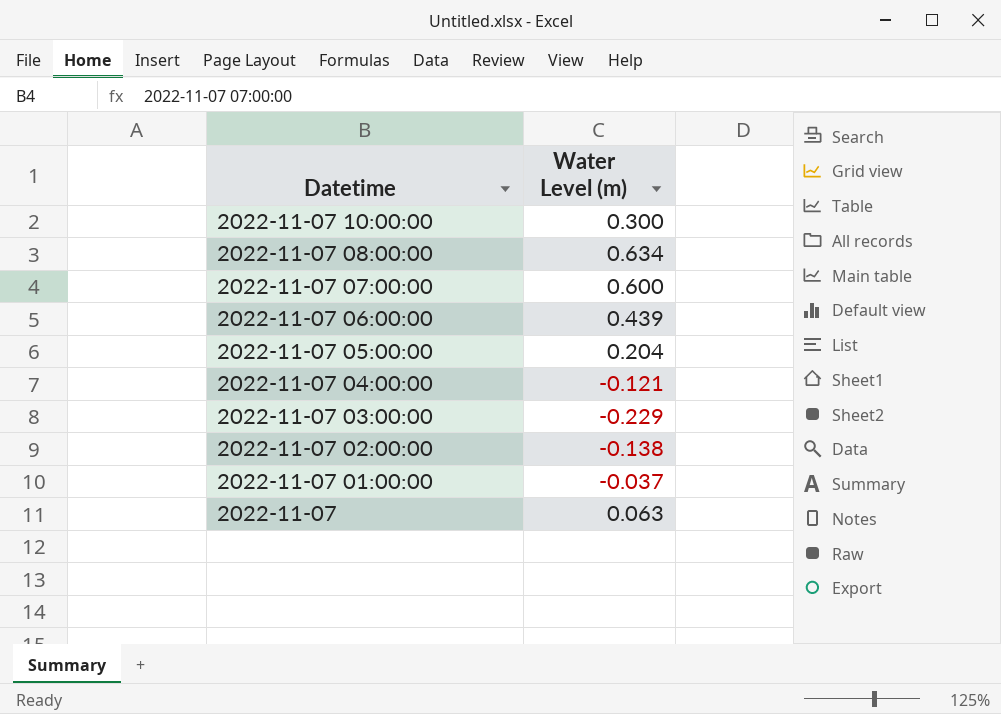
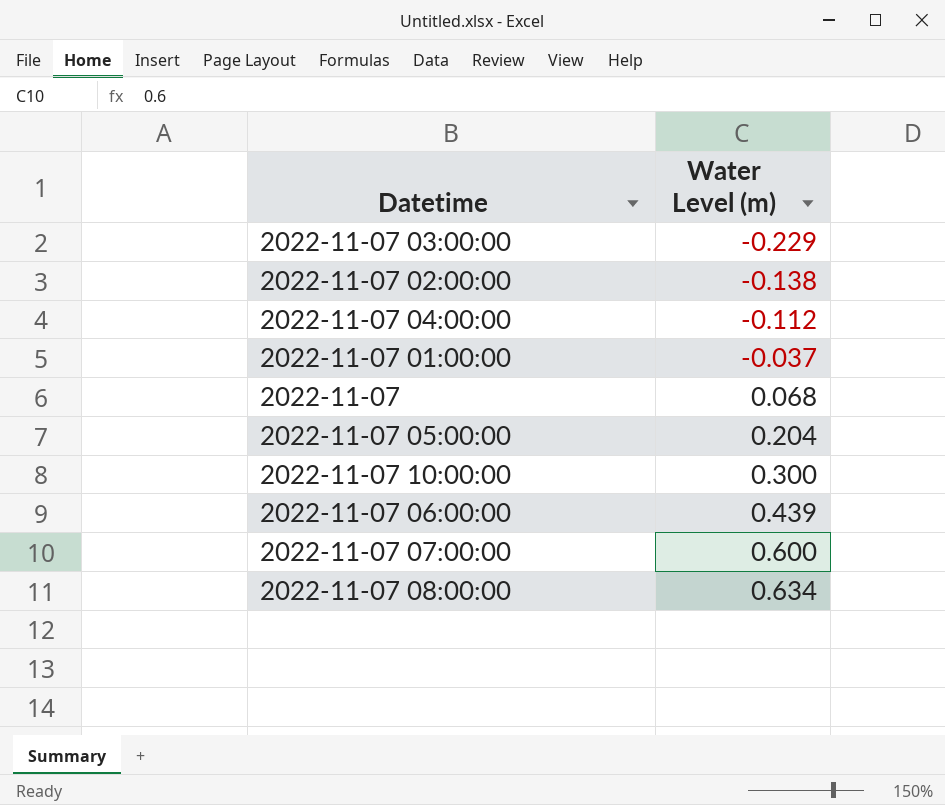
row order: Datetime descending -> Water Level (m) ascending
2022-11-07 04:00:00 | Water Level (m): -0.121 -> -0.112
2022-11-07 | Water Level (m): 0.063 -> 0.068

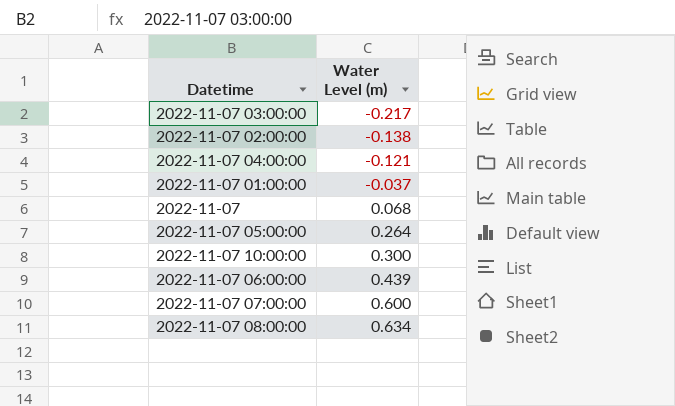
2022-11-07 03:00:00 | Water Level (m): -0.229 -> -0.217
2022-11-07 04:00:00 | Water Level (m): -0.112 -> -0.121
2022-11-07 05:00:00 | Water Level (m): 0.204 -> 0.264

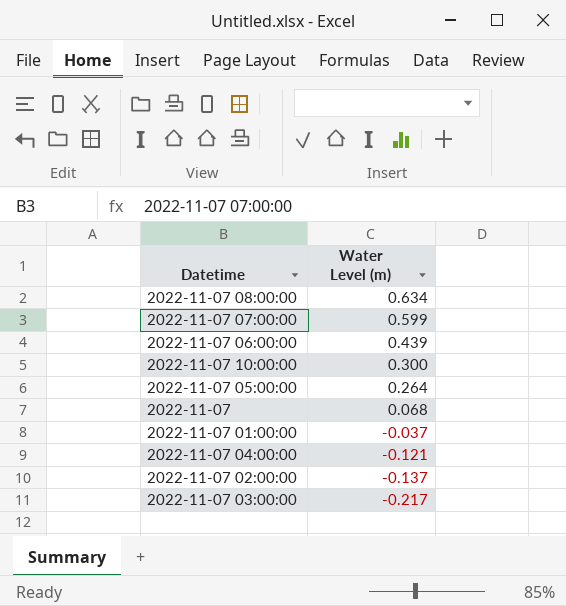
row order: Water Level (m) ascending -> Water Level (m) descending
2022-11-07 07:00:00 | Water Level (m): 0.600 -> 0.599
2022-11-07 02:00:00 | Water Level (m): -0.138 -> -0.137

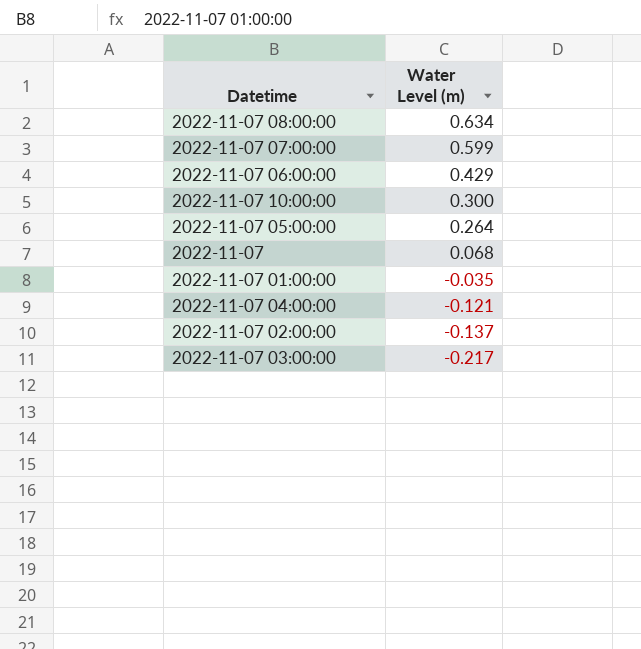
2022-11-07 06:00:00 | Water Level (m): 0.439 -> 0.429
2022-11-07 01:00:00 | Water Level (m): -0.037 -> -0.035

